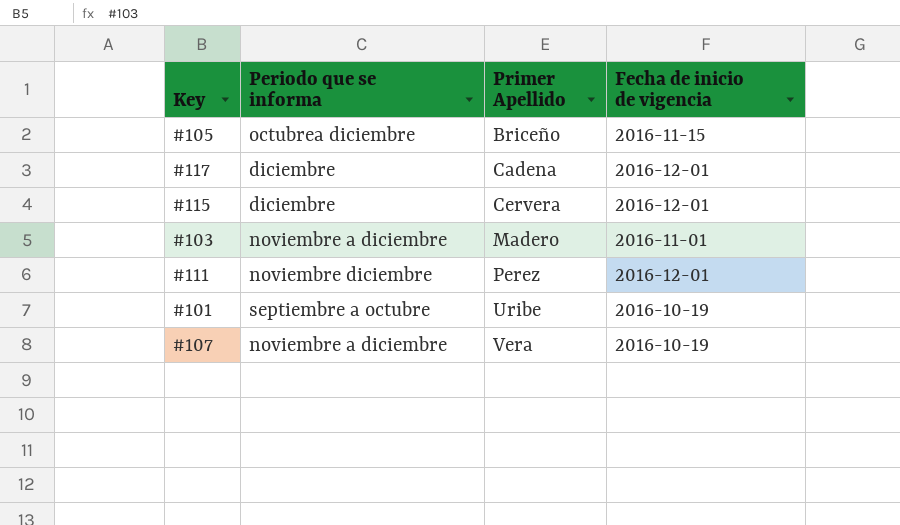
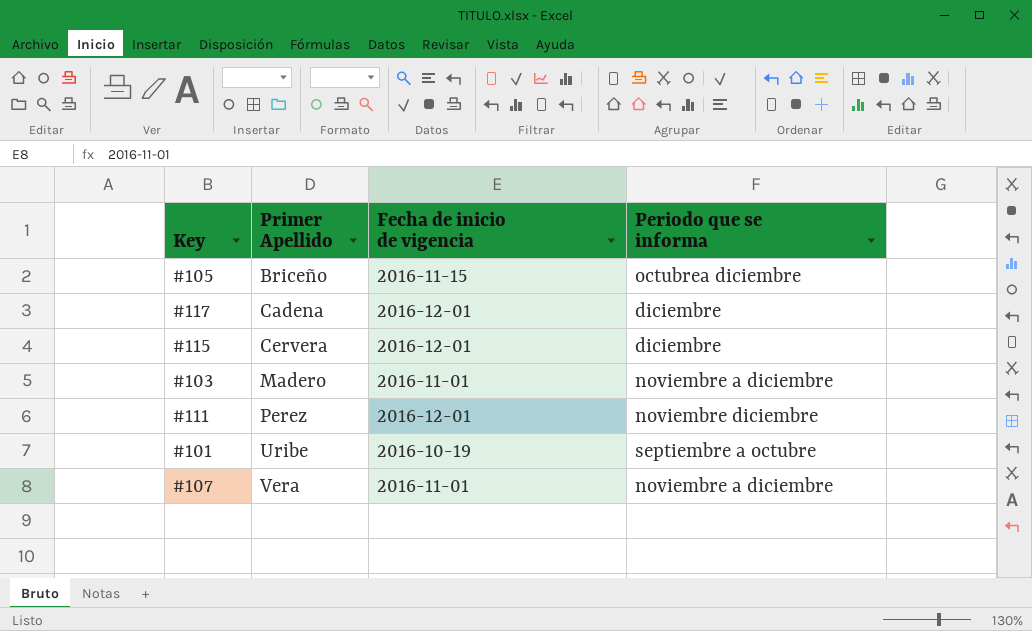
column Periodo que se informa | position: 2 -> 4
#107 | Fecha de inicio de vigencia: 2016-10-19 -> 2016-11-01

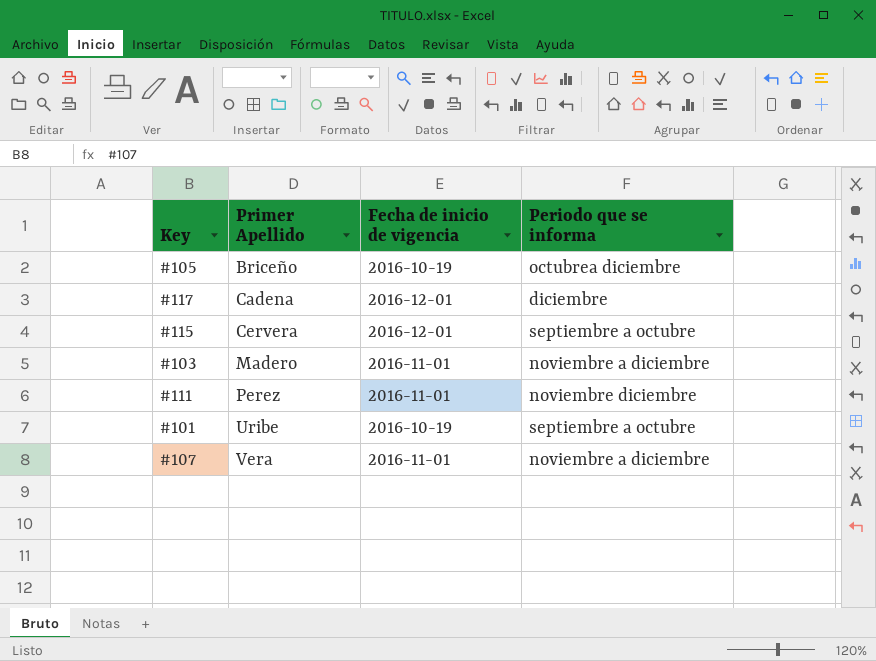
#105 | Fecha de inicio de vigencia: 2016-11-15 -> 2016-10-19
#115 | Periodo que se informa: diciembre -> septiembre a octubre
#111 | Fecha de inicio de vigencia: 2016-12-01 -> 2016-11-01

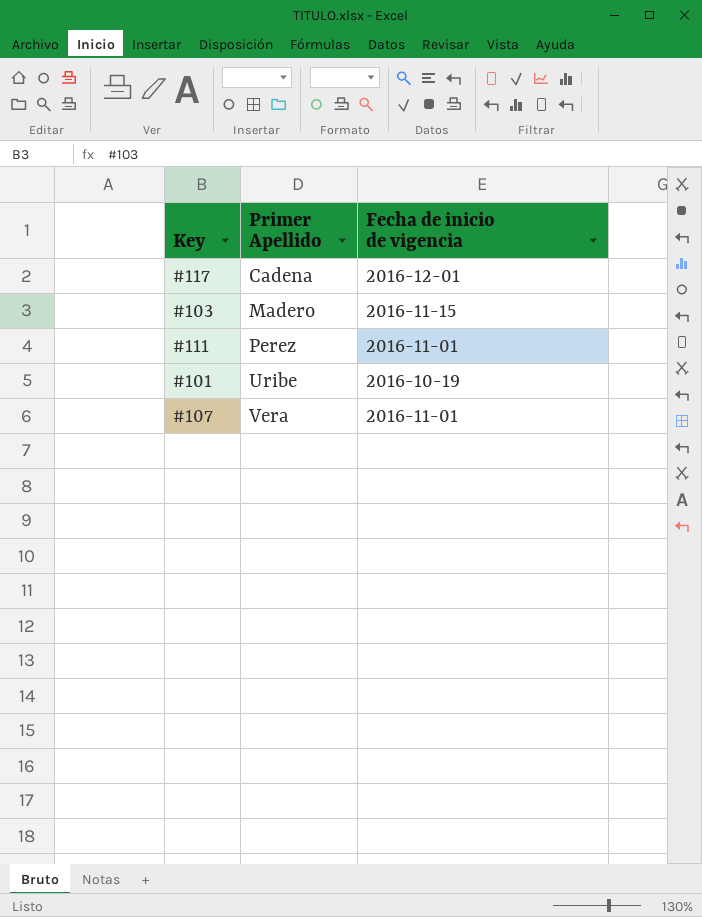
column Periodo que se informa | position: 4 -> none
row #105: Briceño | 2016-10-19 | octubrea diciembre -> none
row #115: Cervera | 2016-12-01 | septiembre a octubre -> none
#103 | Fecha de inicio de vigencia: 2016-11-01 -> 2016-11-15

